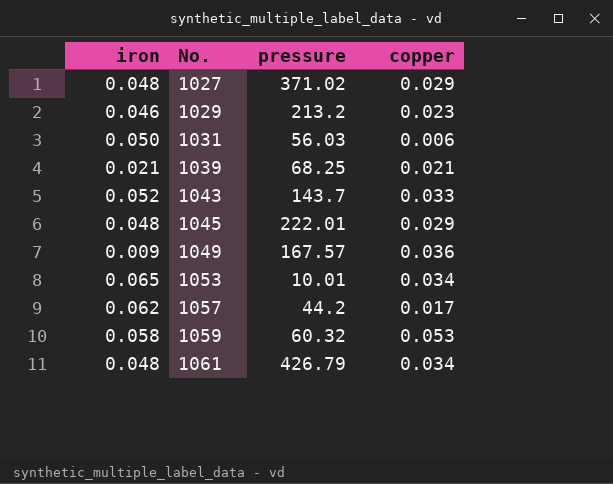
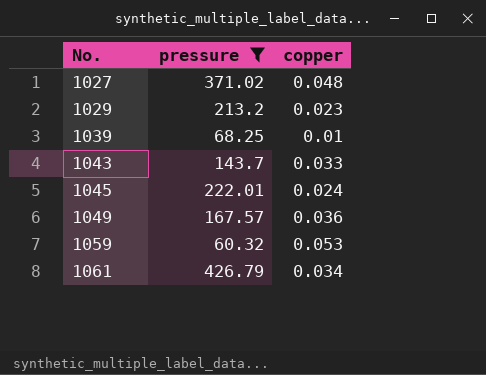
filter: none -> pressure >= 60.32
column iron | position: 1 -> none
1027 | copper: 0.029 -> 0.048
1039 | copper: 0.021 -> 0.01
1045 | copper: 0.029 -> 0.024

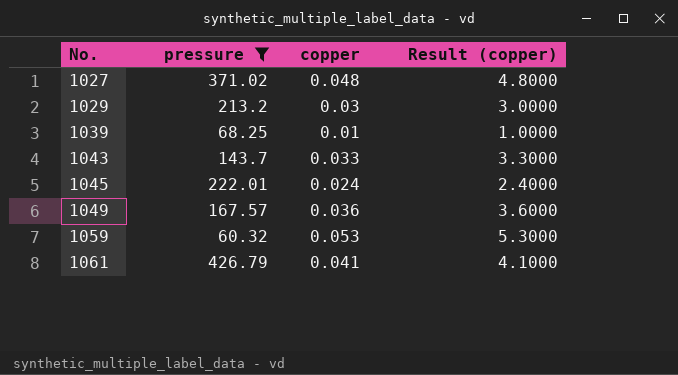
column Result (copper) | formula: none -> [copper] * 100
1029 | copper: 0.023 -> 0.03
1061 | copper: 0.034 -> 0.041

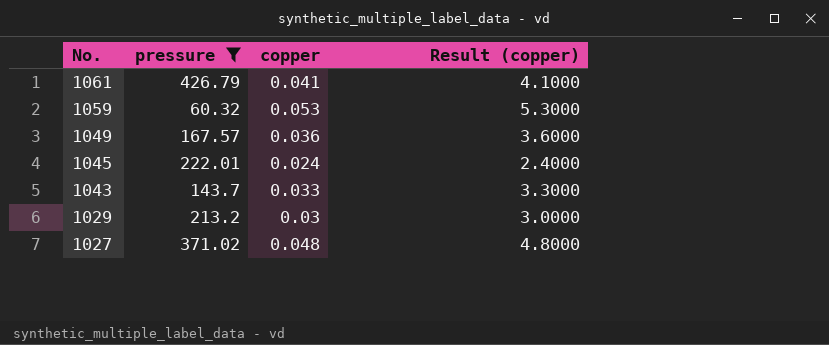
row order: No. ascending -> No. descending
row 1039: 68.25 | 0.01 | 1.0000 -> none

